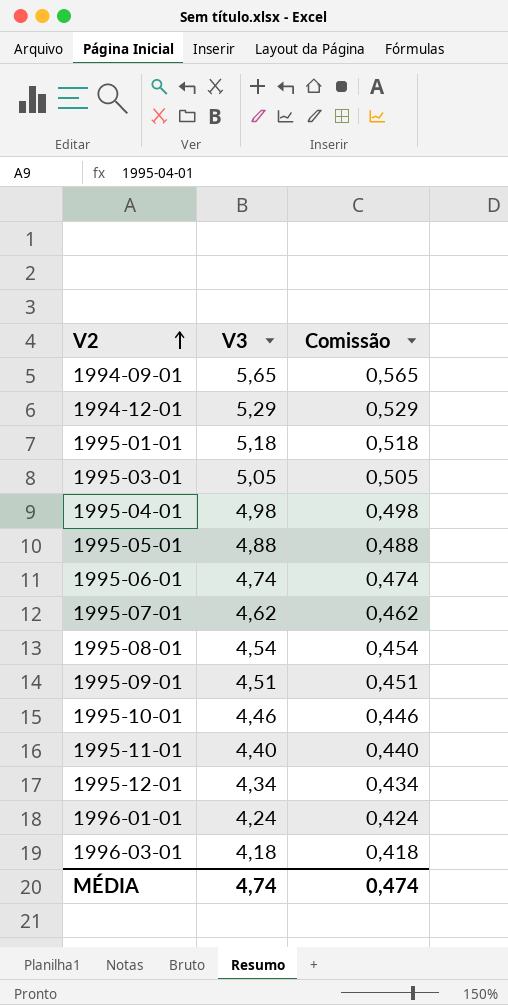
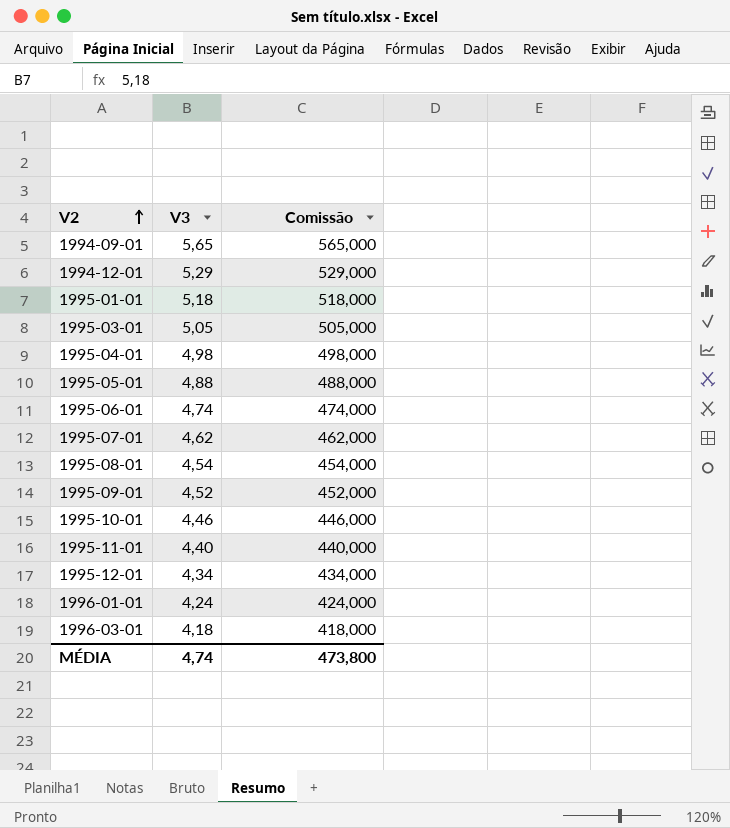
column Comissão | formula: [V3] * 0,1 -> [V3] * 100
1995-09-01 | V3: 4,51 -> 4,52
MÉDIA | Comissão: 0,474 -> 473,800

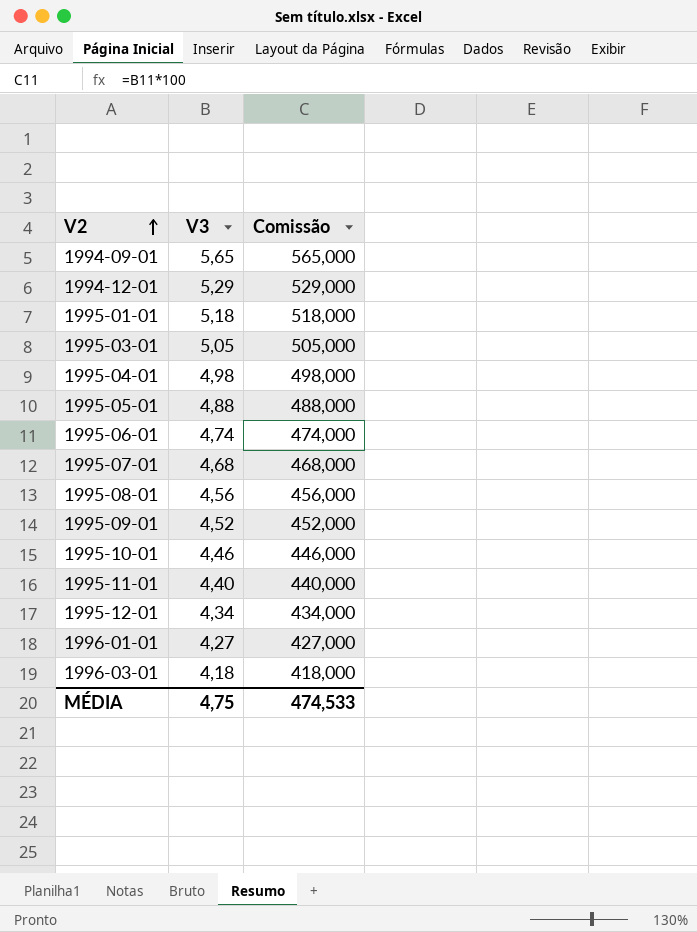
1995-07-01 | V3: 4,62 -> 4,68
1995-07-01 | Comissão: 462,000 -> 468,000
1995-08-01 | V3: 4,54 -> 4,56
1995-08-01 | Comissão: 454,000 -> 456,000
1996-01-01 | V3: 4,24 -> 4,27
1996-01-01 | Comissão: 424,000 -> 427,000
MÉDIA | V3: 4,74 -> 4,75
MÉDIA | Comissão: 473,800 -> 474,533

